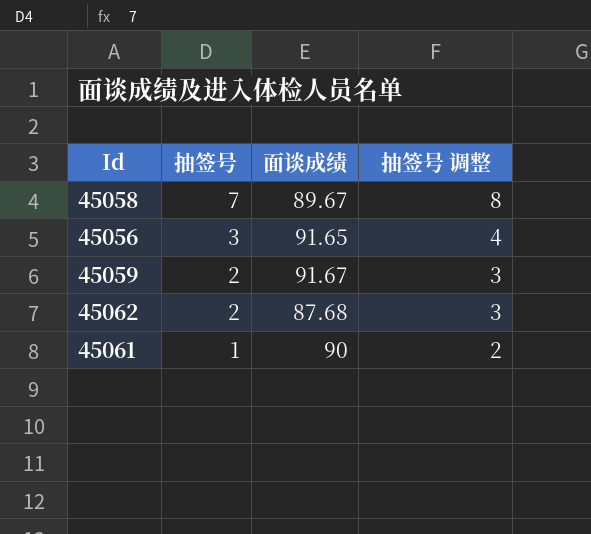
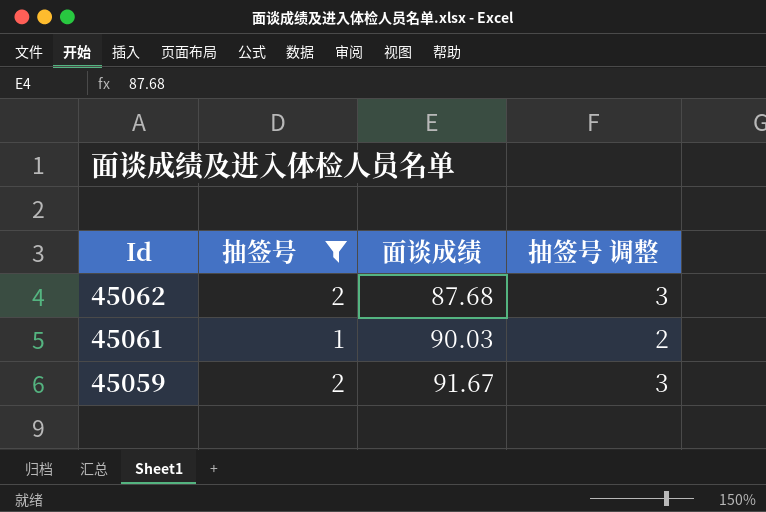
filter: none -> 抽签号 <= 2
row order: 抽签号 descending -> Id descending
45061 | 面谈成绩: 90 -> 90.03

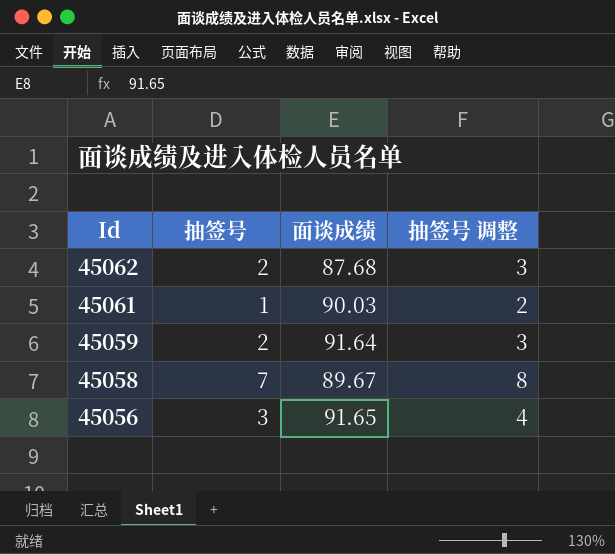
filter: 抽签号 <= 2 -> none
45059 | 面谈成绩: 91.67 -> 91.64

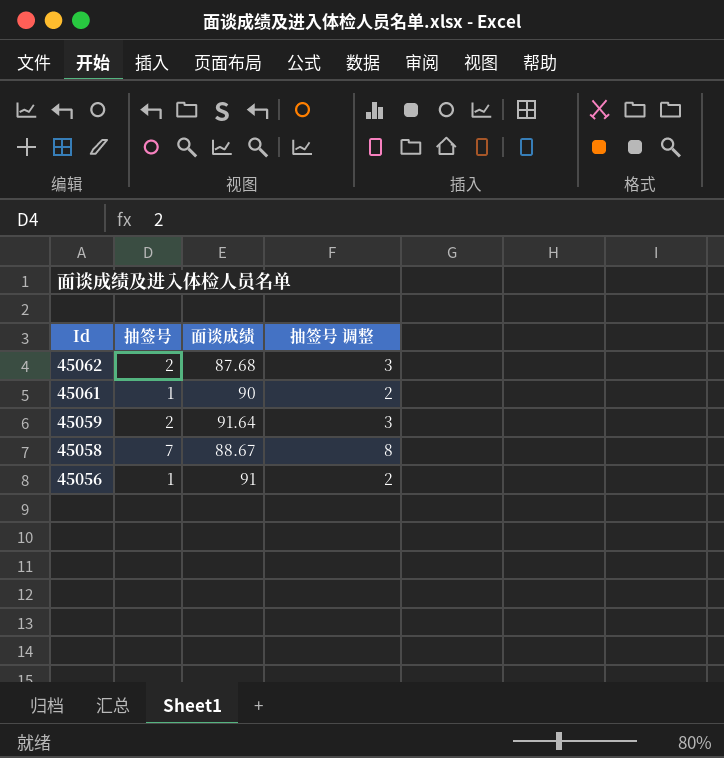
45061 | 面谈成绩: 90.03 -> 90
45058 | 面谈成绩: 89.67 -> 88.67
45056 | 抽签号: 3 -> 1
45056 | 面谈成绩: 91.65 -> 91
45056 | 抽签号 调整: 4 -> 2

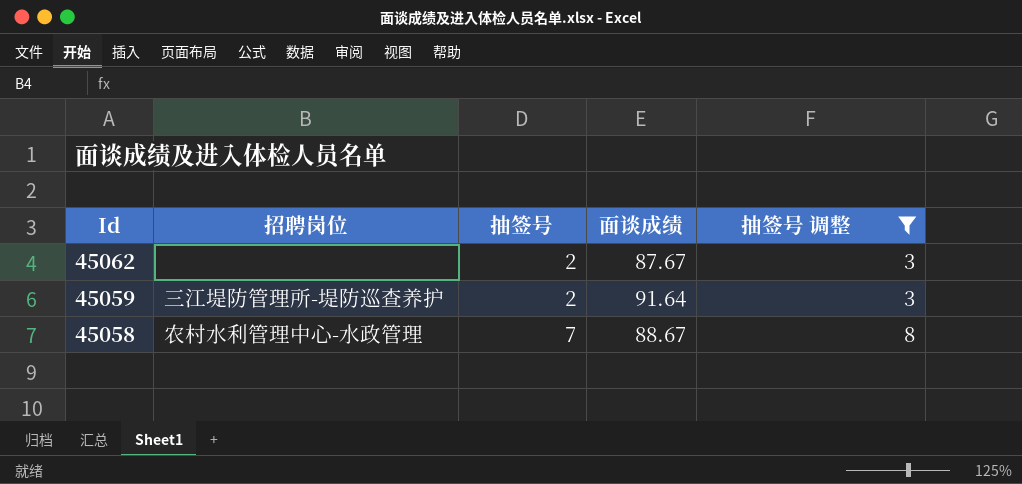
filter: none -> 抽签号 调整 != 2
column 招聘岗位 | position: none -> 2
45062 | 面谈成绩: 87.68 -> 87.67

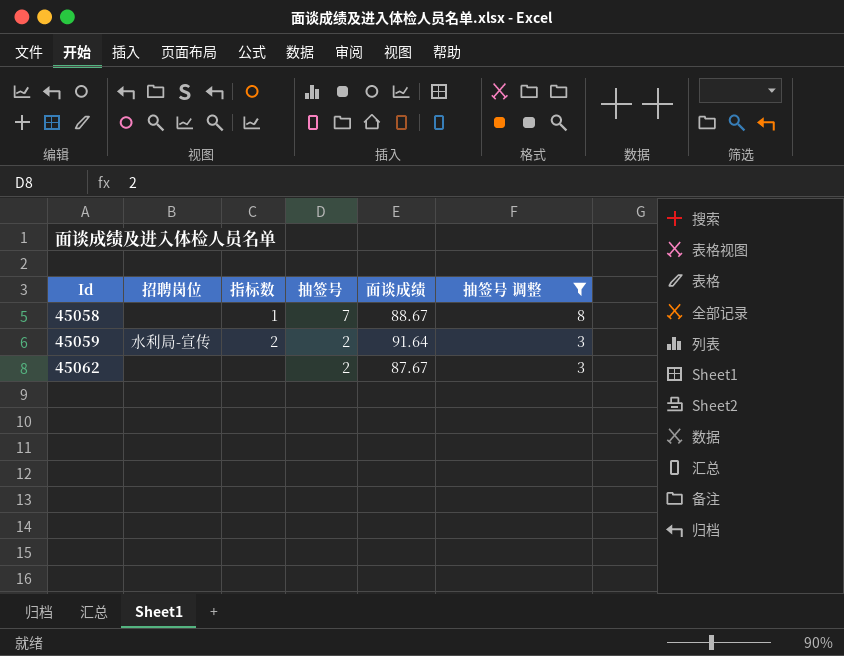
row order: Id descending -> Id ascending
column 指标数 | position: none -> 3
45058 | 招聘岗位: 农村水利管理中心-水政管理 -> none
45059 | 招聘岗位: 三江堤防管理所-堤防巡查养护 -> 水利局-宣传

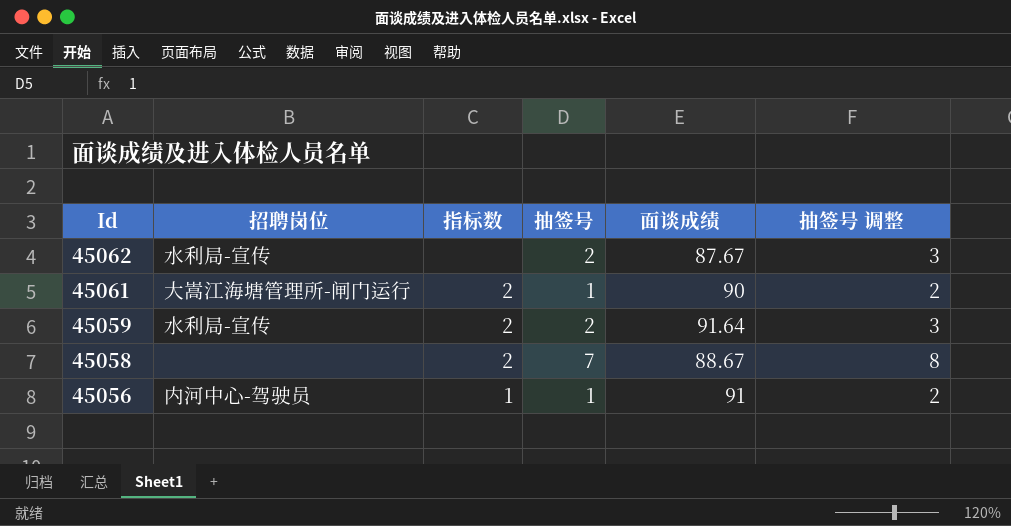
filter: 抽签号 调整 != 2 -> none
row order: Id ascending -> Id descending
45062 | 招聘岗位: none -> 水利局-宣传
45058 | 指标数: 1 -> 2

